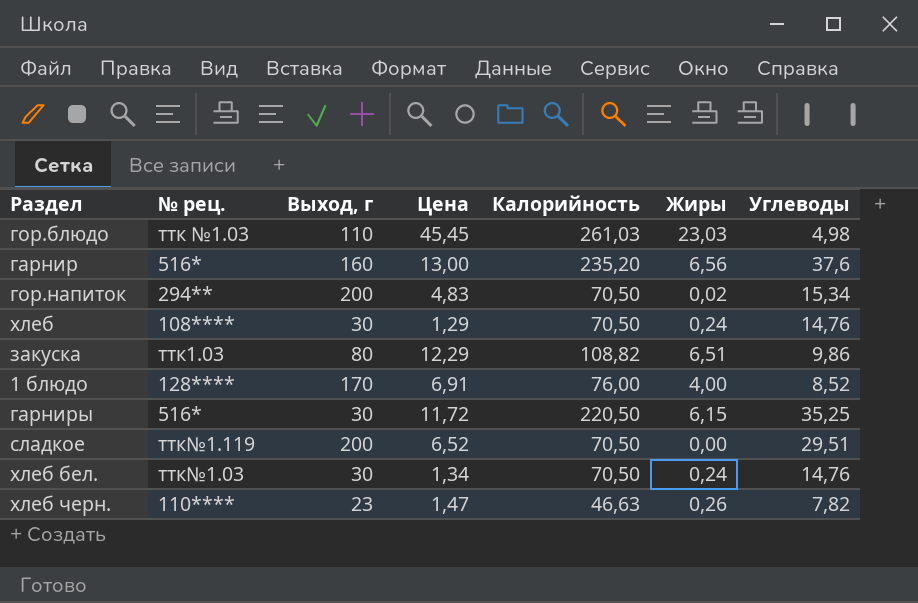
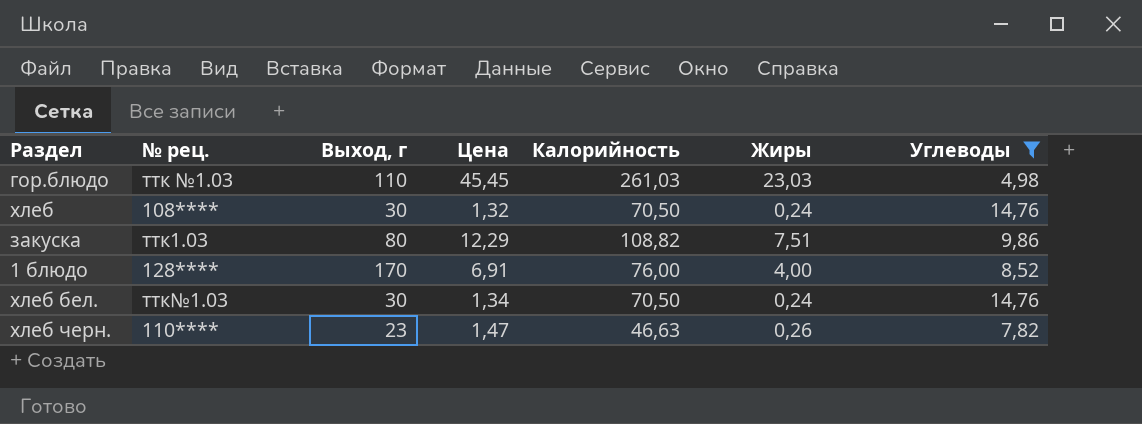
filter: none -> Углеводы <= 14,76
хлеб | Цена: 1,29 -> 1,32
закуска | Жиры: 6,51 -> 7,51

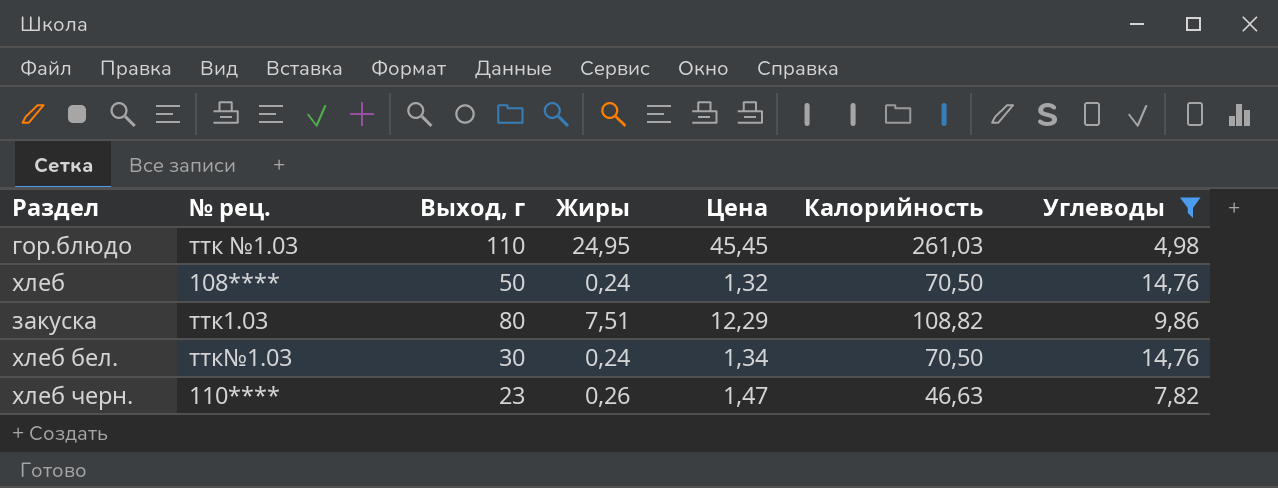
column Жиры | position: 6 -> 4
row 1 блюдо: 128**** | 170 | 6,91 | 76,00 | 4,00 | 8,52 -> none
гор.блюдо | Жиры: 23,03 -> 24,95
хлеб | Выход, г: 30 -> 50

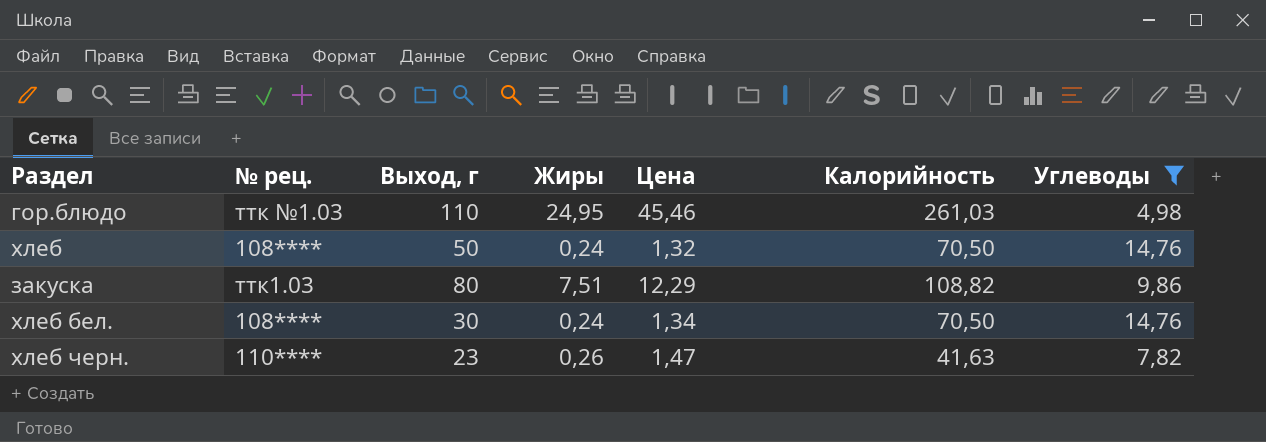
гор.блюдо | Цена: 45,45 -> 45,46
хлеб бел. | № рец.: ттк№1.03 -> 108****
хлеб черн. | Калорийность: 46,63 -> 41,63

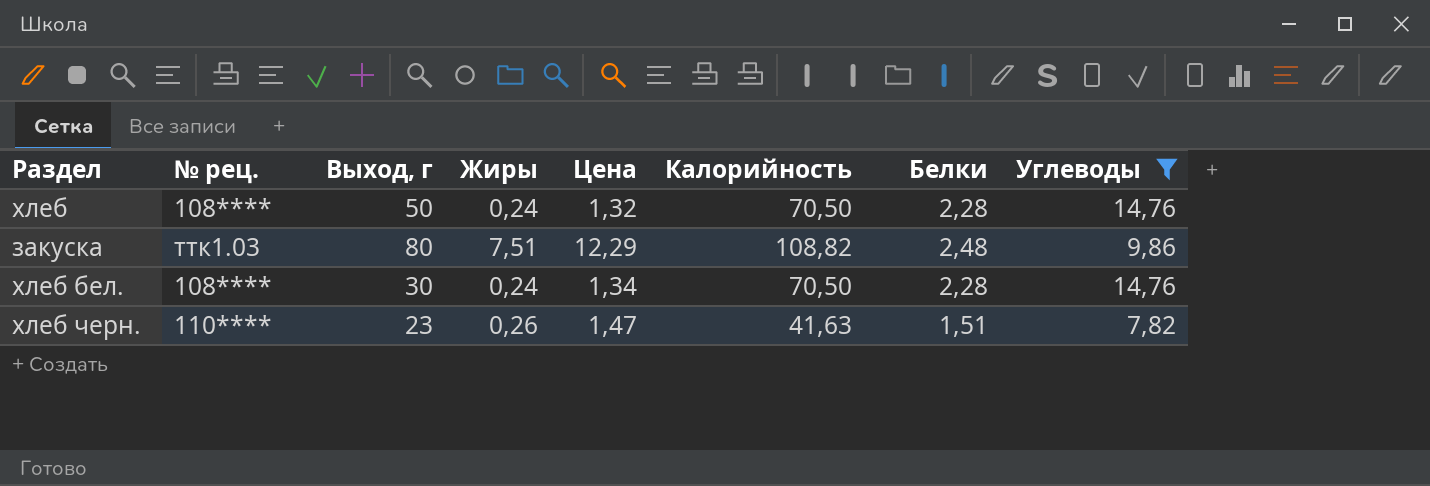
column Белки | position: none -> 7
row гор.блюдо: ттк №1.03 | 110 | 24,95 | 45,46 | 261,03 | 4,98 -> none

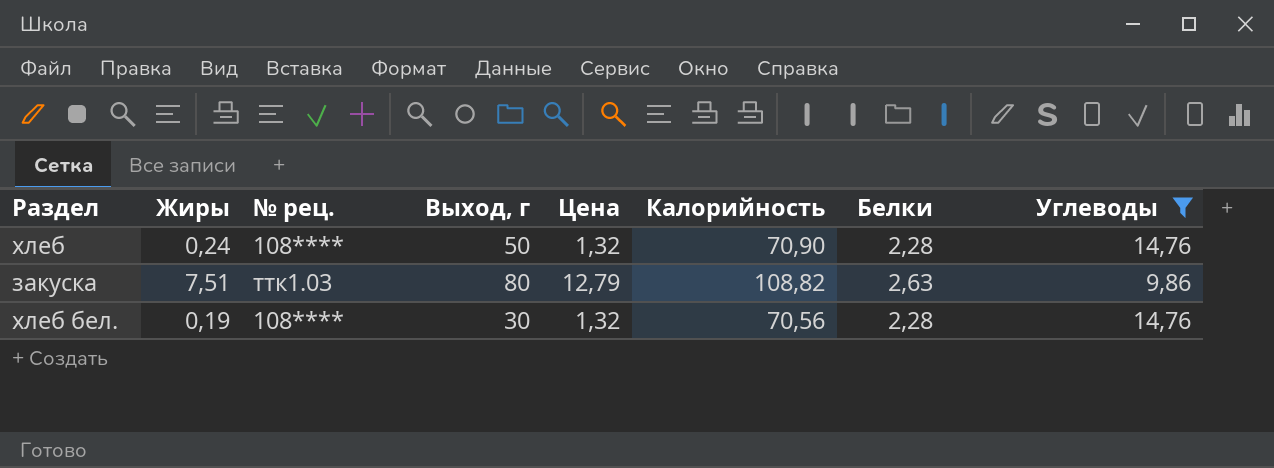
column Жиры | position: 4 -> 2
row хлеб черн.: 110**** | 23 | 0,26 | 1,47 | 41,63 | 1,51 | 7,82 -> none
хлеб | Калорийность: 70,50 -> 70,90
закуска | Цена: 12,29 -> 12,79
закуска | Белки: 2,48 -> 2,63
хлеб бел. | Жиры: 0,24 -> 0,19
хлеб бел. | Цена: 1,34 -> 1,32
хлеб бел. | Калорийность: 70,50 -> 70,56

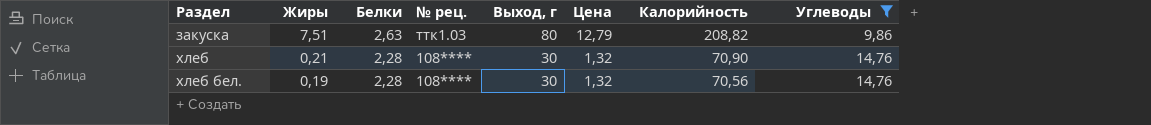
row order: none -> Раздел ascending
column Белки | position: 7 -> 3
закуска | Калорийность: 108,82 -> 208,82
хлеб | Жиры: 0,24 -> 0,21
хлеб | Выход, г: 50 -> 30

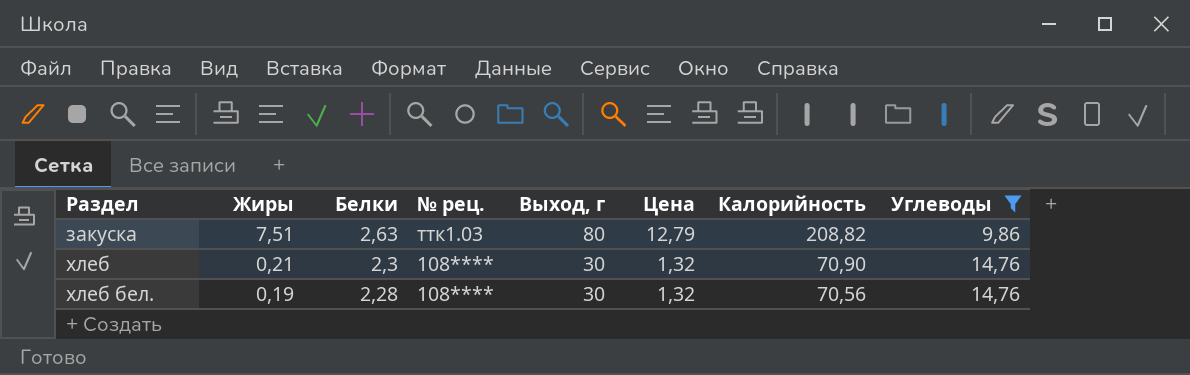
хлеб | Белки: 2,28 -> 2,3

